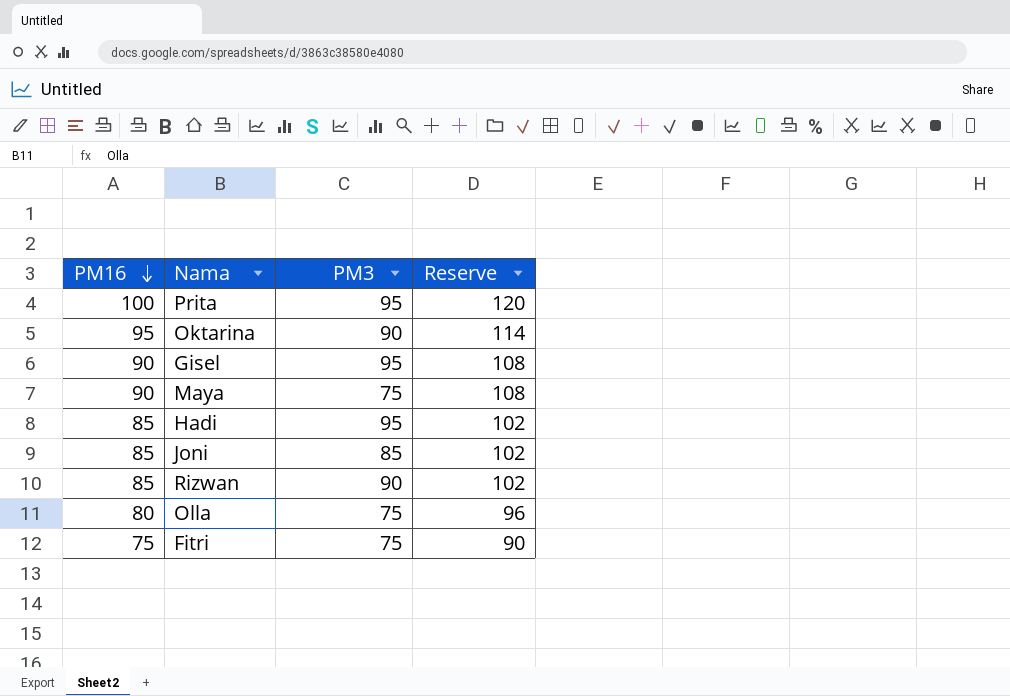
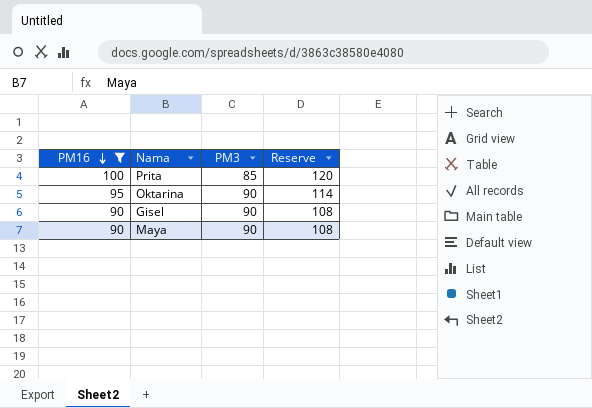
filter: none -> PM16 >= 90
Prita | PM3: 95 -> 85
Gisel | PM3: 95 -> 90
Maya | PM3: 75 -> 90

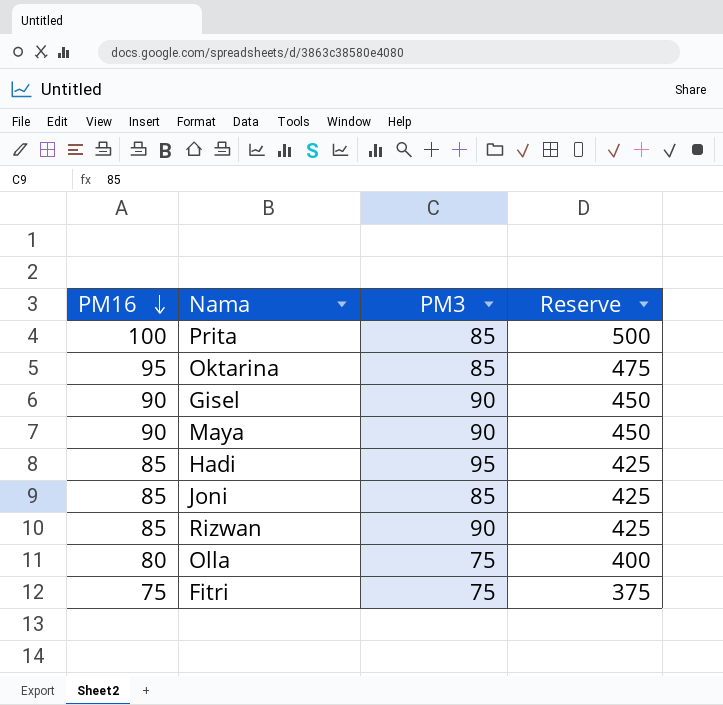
filter: PM16 >= 90 -> none
column Reserve | formula: [PM16] * 1.2 -> [PM16] * 5
Oktarina | PM3: 90 -> 85

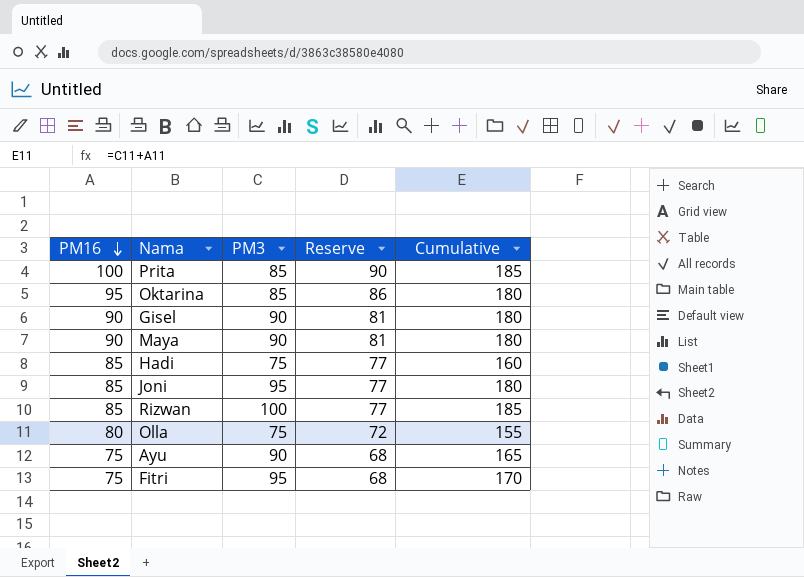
column Reserve | formula: [PM16] * 5 -> [PM16] * 0.9
column Cumulative | formula: none -> [PM16] + [PM3]
Hadi | PM3: 95 -> 75
Joni | PM3: 85 -> 95
Rizwan | PM3: 90 -> 100
row Ayu: none -> 75 | 90 | 68 | 165
Fitri | PM3: 75 -> 95

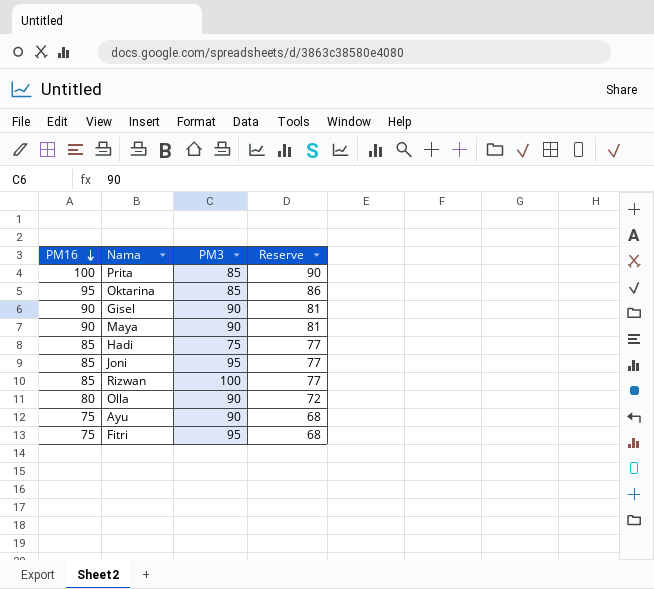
column Cumulative | formula: [PM16] + [PM3] -> none
Olla | PM3: 75 -> 90

